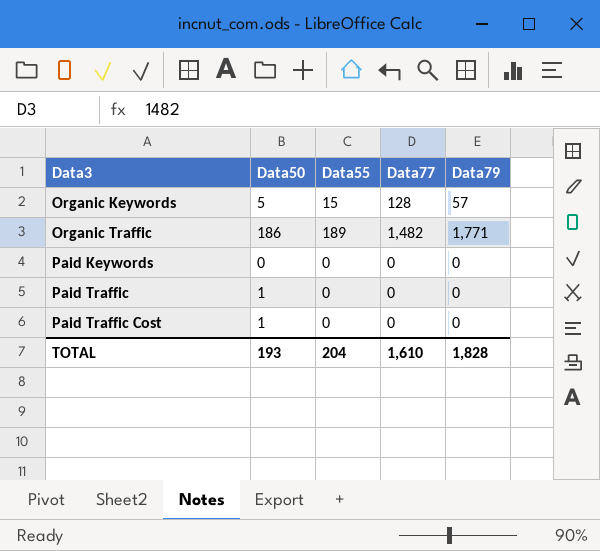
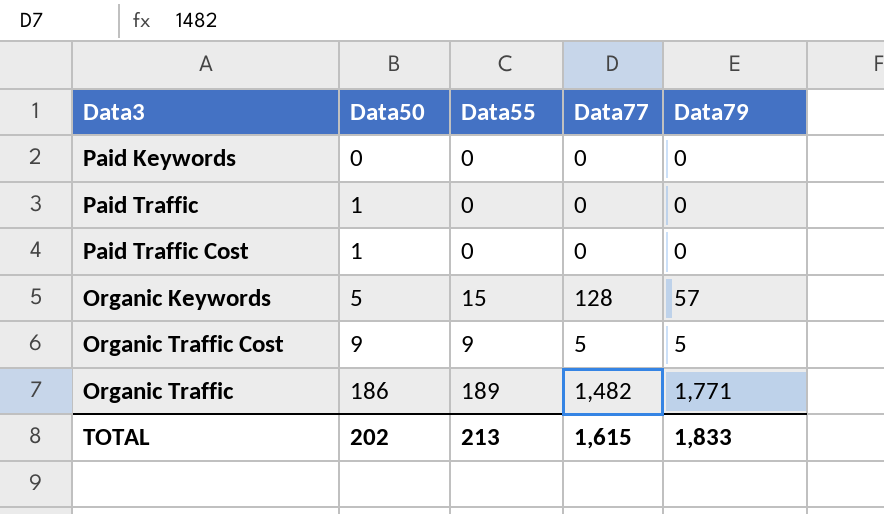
row order: Data3 ascending -> Data50 ascending
row Organic Traffic Cost: none -> 9 | 9 | 5 | 5
TOTAL | Data50: 193 -> 202
TOTAL | Data55: 204 -> 213
TOTAL | Data77: 1,610 -> 1,615
TOTAL | Data79: 1,828 -> 1,833

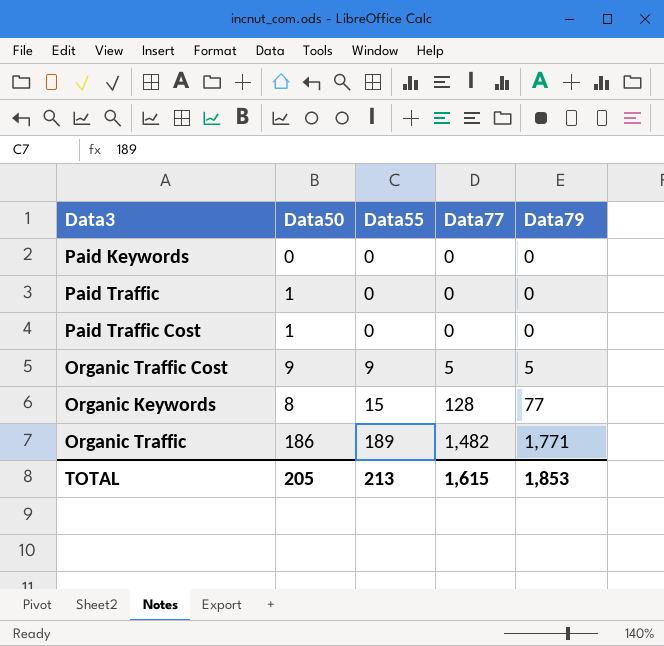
row order: Data50 ascending -> Data55 ascending
Organic Keywords | Data50: 5 -> 8
Organic Keywords | Data79: 57 -> 77
TOTAL | Data50: 202 -> 205
TOTAL | Data79: 1,833 -> 1,853

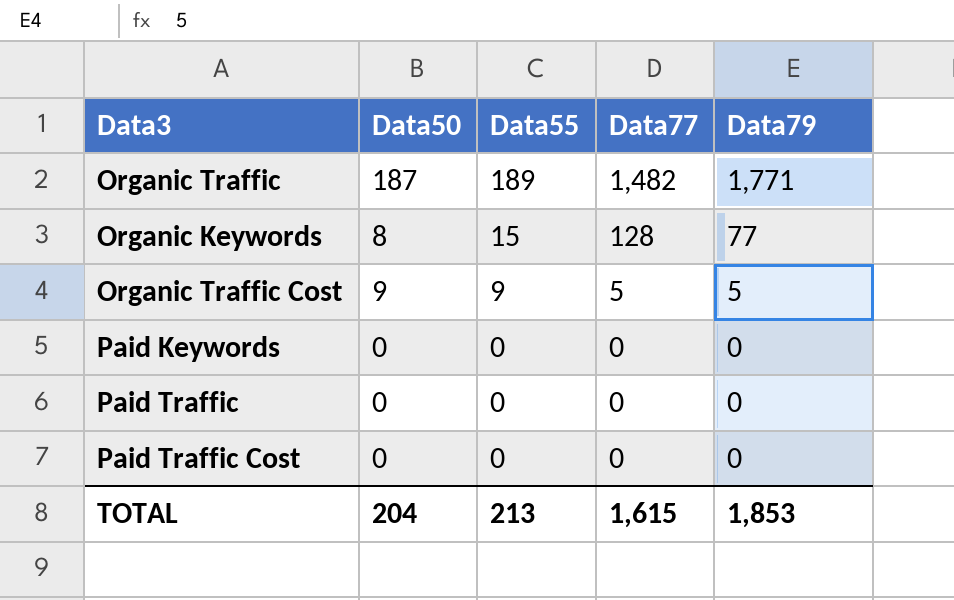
row order: Data55 ascending -> Data55 descending
Organic Traffic | Data50: 186 -> 187
Paid Traffic | Data50: 1 -> 0
Paid Traffic Cost | Data50: 1 -> 0
TOTAL | Data50: 205 -> 204

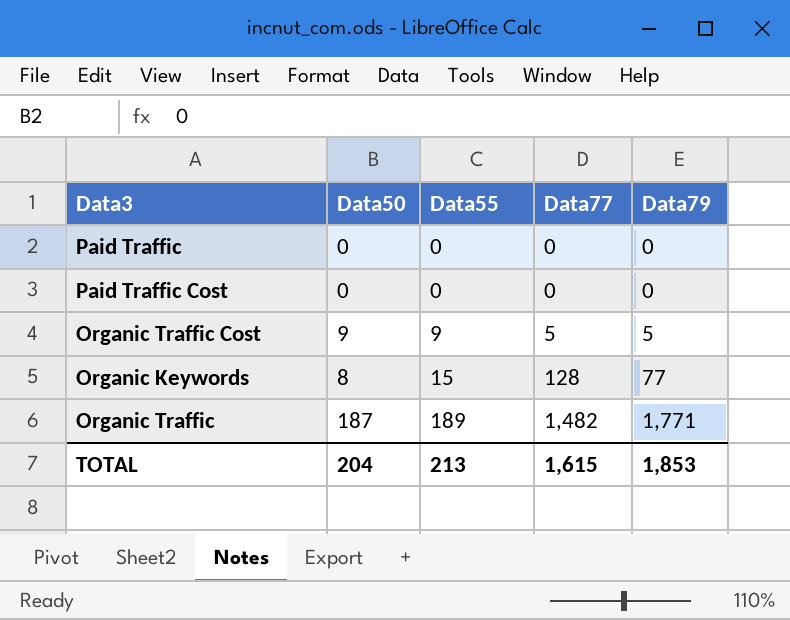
row order: Data55 descending -> Data55 ascending
row Paid Keywords: 0 | 0 | 0 | 0 -> none

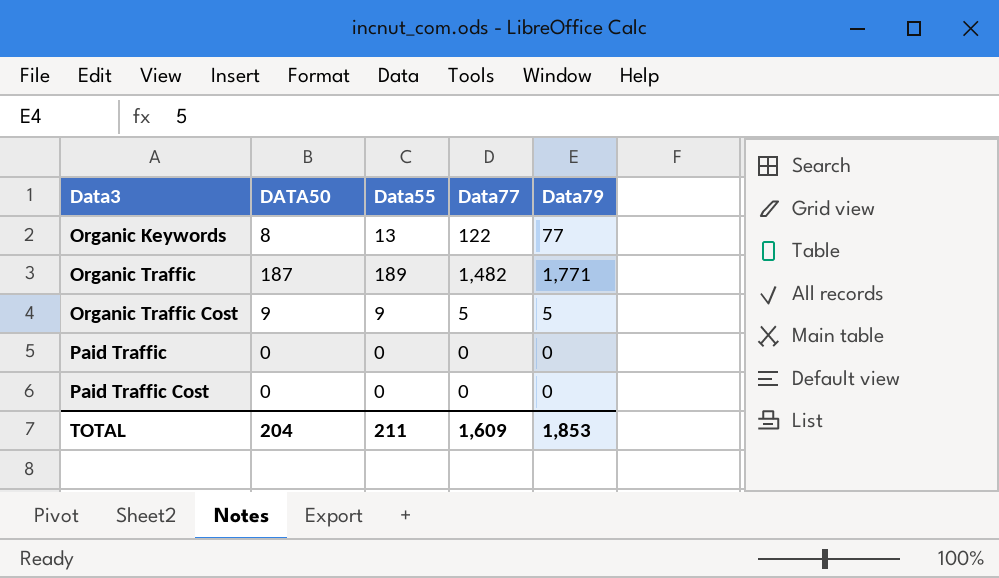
row order: Data55 ascending -> Data3 ascending
column name: Data50 -> DATA50
Organic Keywords | Data55: 15 -> 13
Organic Keywords | Data77: 128 -> 122
TOTAL | Data55: 213 -> 211
TOTAL | Data77: 1,615 -> 1,609

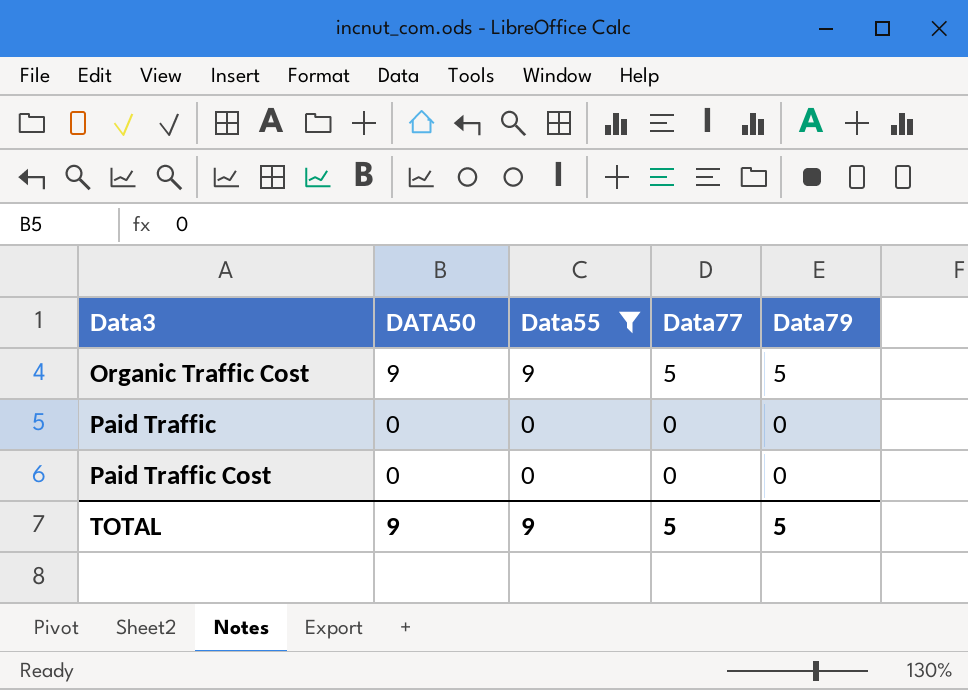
filter: none -> Data55 <= 9
TOTAL | DATA50: 204 -> 9
TOTAL | Data55: 211 -> 9
TOTAL | Data77: 1,609 -> 5
TOTAL | Data79: 1,853 -> 5

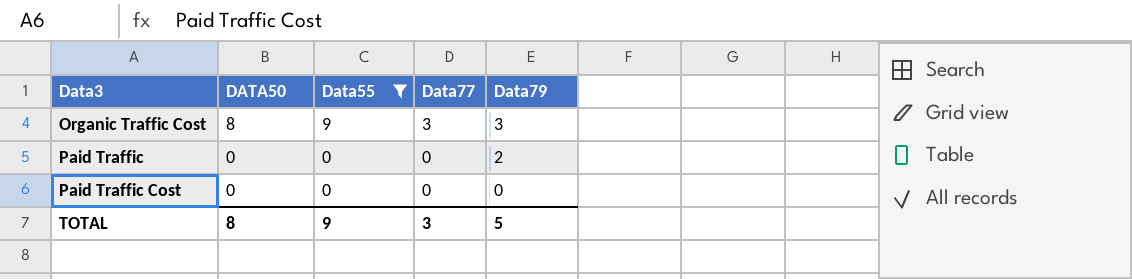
Organic Traffic Cost | DATA50: 9 -> 8
Organic Traffic Cost | Data77: 5 -> 3
Organic Traffic Cost | Data79: 5 -> 3
Paid Traffic | Data79: 0 -> 2
TOTAL | DATA50: 9 -> 8
TOTAL | Data77: 5 -> 3

